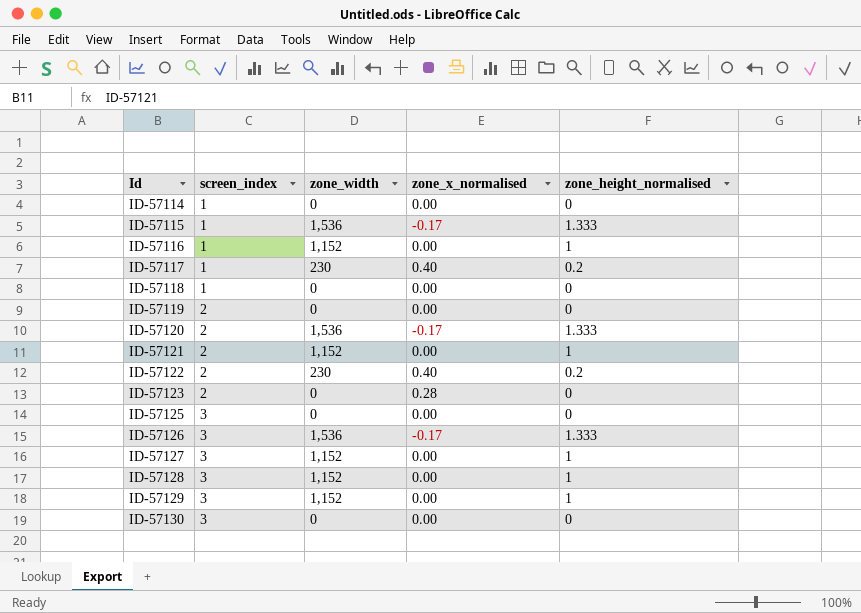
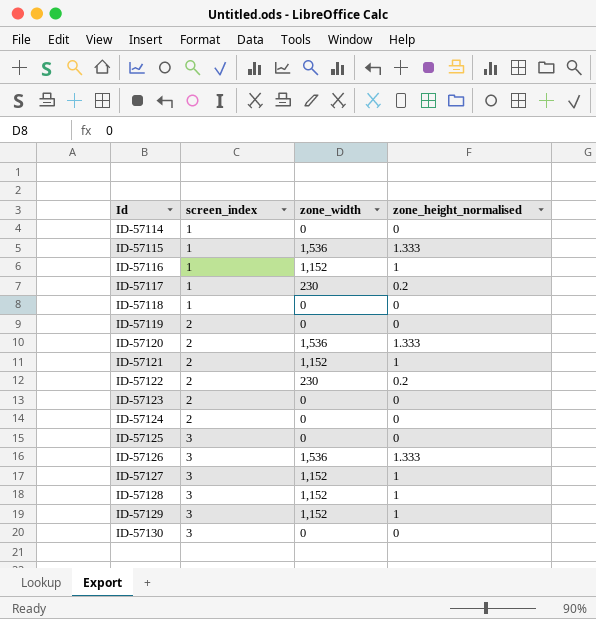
column zone_x_normalised | position: 4 -> none
row ID-57124: none -> 2 | 0 | 0

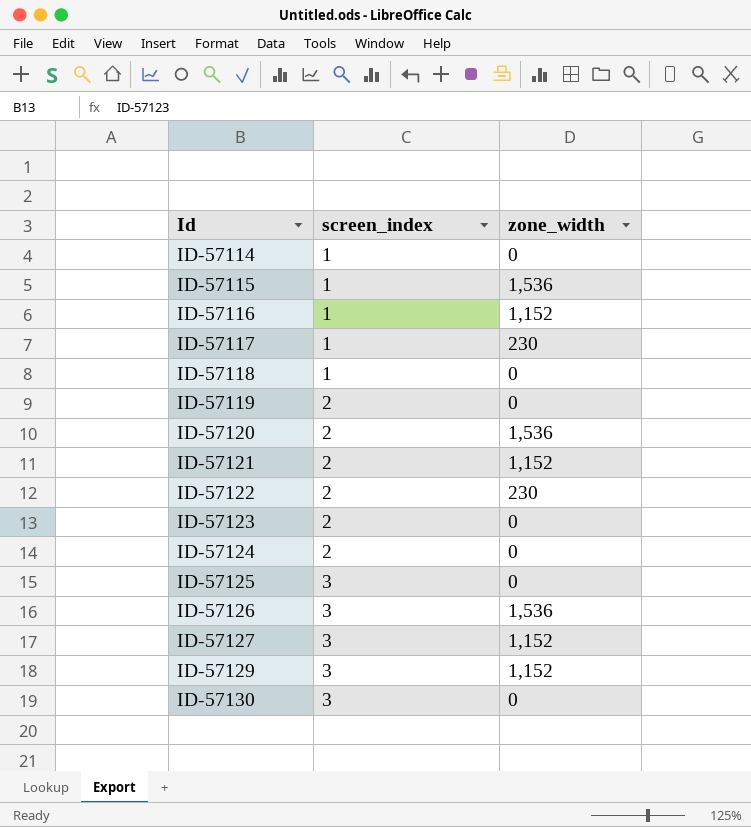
column zone_height_normalised | position: 4 -> none
row ID-57128: 3 | 1,152 | 1 -> none

